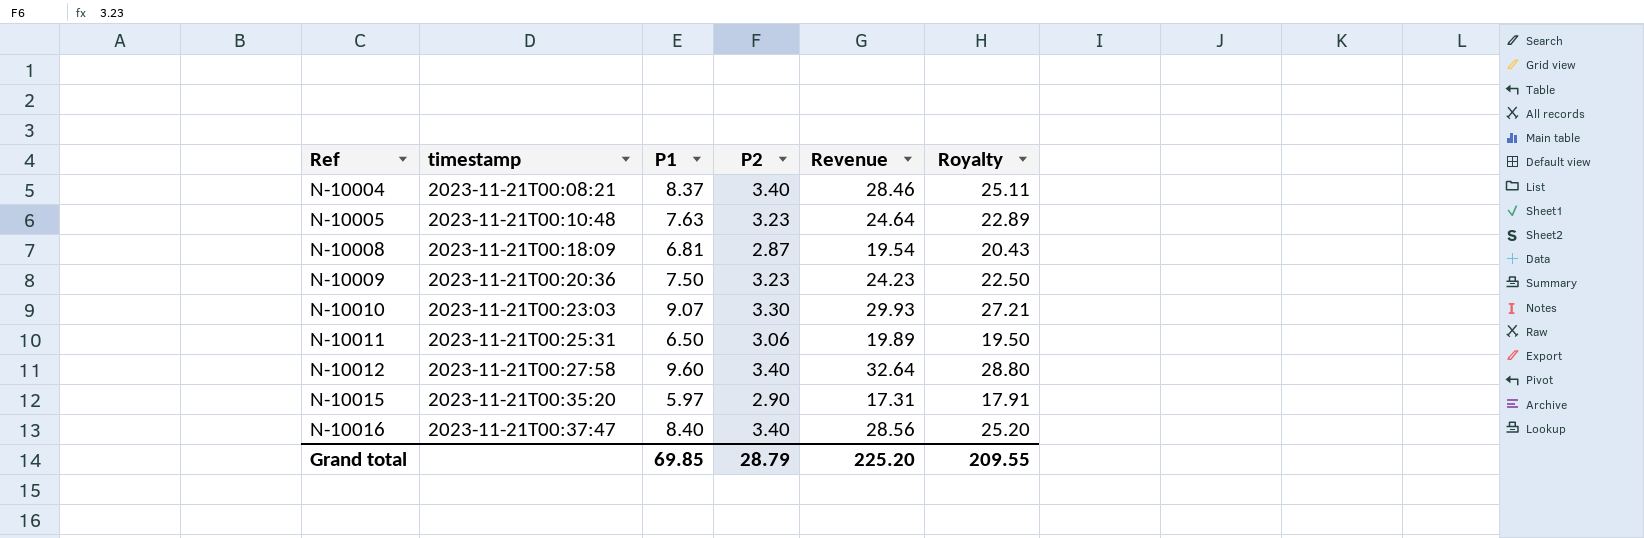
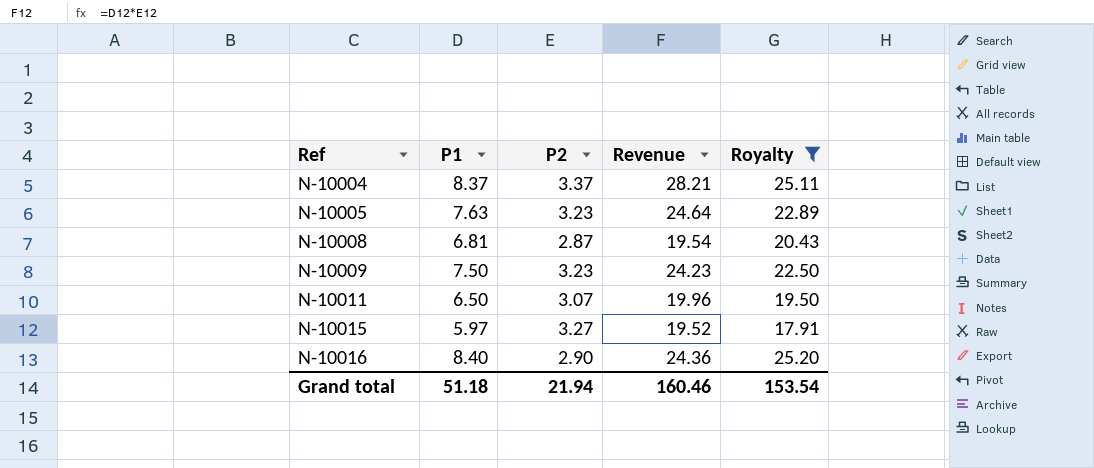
filter: none -> Royalty <= 25.20
column timestamp | position: 2 -> none
N-10004 | P2: 3.40 -> 3.37
N-10004 | Revenue: 28.46 -> 28.21
N-10011 | P2: 3.06 -> 3.07
N-10011 | Revenue: 19.89 -> 19.96
N-10015 | P2: 2.90 -> 3.27
N-10015 | Revenue: 17.31 -> 19.52
N-10016 | P2: 3.40 -> 2.90
N-10016 | Revenue: 28.56 -> 24.36
Grand total | P1: 69.85 -> 51.18
Grand total | P2: 28.79 -> 21.94
Grand total | Revenue: 225.20 -> 160.46
Grand total | Royalty: 209.55 -> 153.54

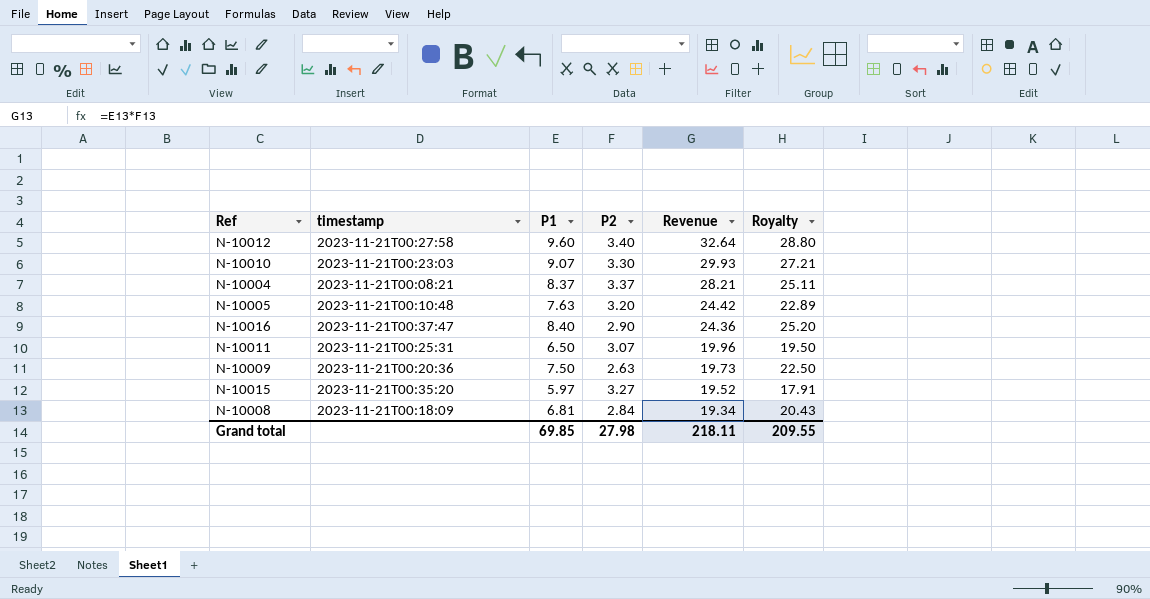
filter: Royalty <= 25.20 -> none
row order: Ref ascending -> Revenue descending
column timestamp | position: none -> 2
N-10005 | P2: 3.23 -> 3.20
N-10005 | Revenue: 24.64 -> 24.42
N-10009 | P2: 3.23 -> 2.63
N-10009 | Revenue: 24.23 -> 19.73
N-10008 | P2: 2.87 -> 2.84
N-10008 | Revenue: 19.54 -> 19.34
Grand total | P1: 51.18 -> 69.85
Grand total | P2: 21.94 -> 27.98
Grand total | Revenue: 160.46 -> 218.11
Grand total | Royalty: 153.54 -> 209.55

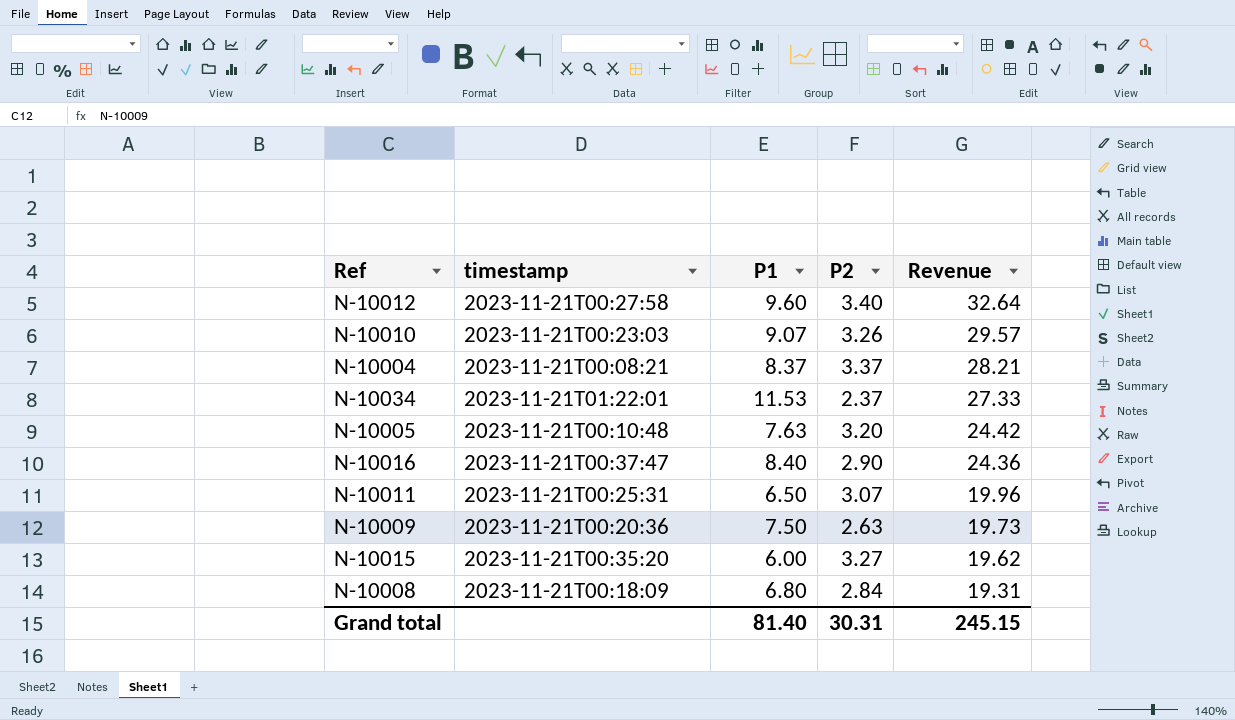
column Royalty | formula: [P1] * 3 -> none
N-10010 | P2: 3.30 -> 3.26
N-10010 | Revenue: 29.93 -> 29.57
row N-10034: none -> 2023-11-21T01:22:01 | 11.53 | 2.37 | 27.33
N-10015 | P1: 5.97 -> 6.00
N-10015 | Revenue: 19.52 -> 19.62
N-10008 | P1: 6.81 -> 6.80
N-10008 | Revenue: 19.34 -> 19.31
Grand total | P1: 69.85 -> 81.40
Grand total | P2: 27.98 -> 30.31
Grand total | Revenue: 218.11 -> 245.15

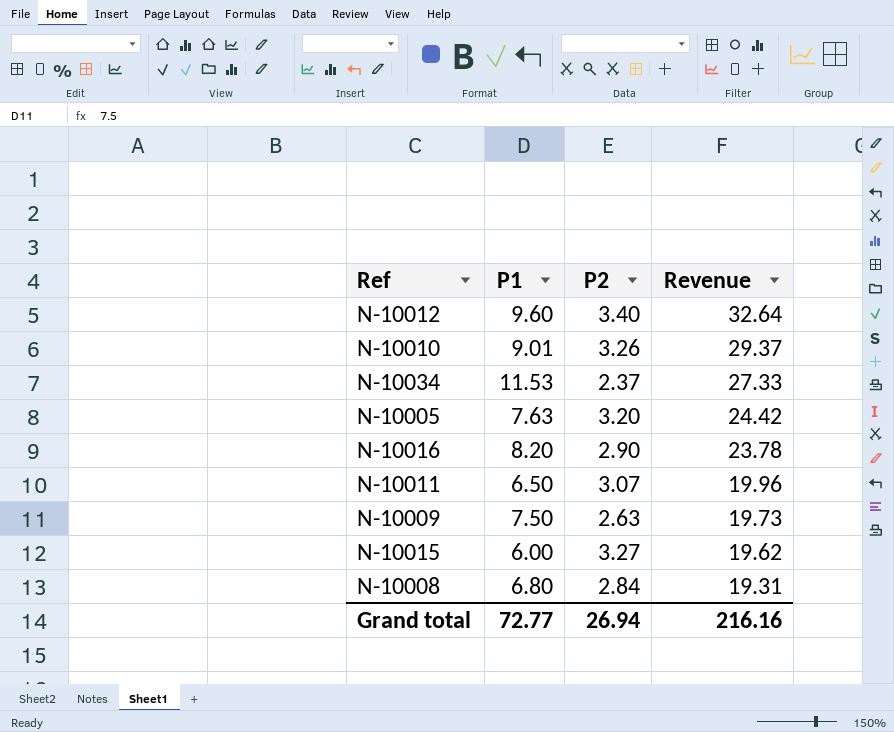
column timestamp | position: 2 -> none
row N-10004: 2023-11-21T00:08:21 | 8.37 | 3.37 | 28.21 -> none
N-10010 | P1: 9.07 -> 9.01
N-10010 | Revenue: 29.57 -> 29.37
N-10016 | P1: 8.40 -> 8.20
N-10016 | Revenue: 24.36 -> 23.78
Grand total | P1: 81.40 -> 72.77
Grand total | P2: 30.31 -> 26.94
Grand total | Revenue: 245.15 -> 216.16

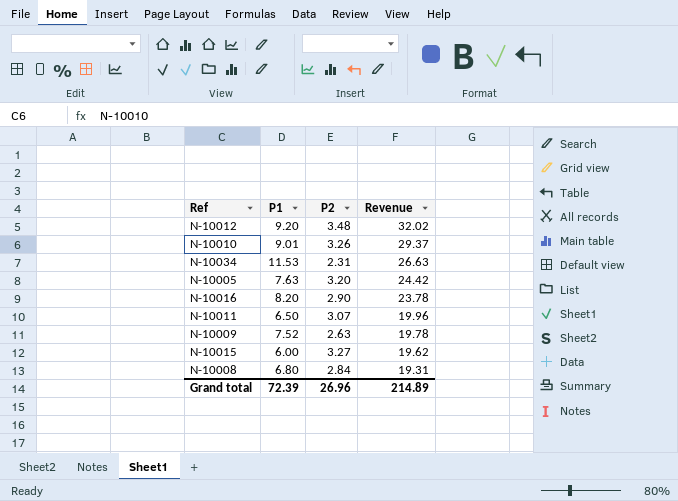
N-10012 | P1: 9.60 -> 9.20
N-10012 | P2: 3.40 -> 3.48
N-10012 | Revenue: 32.64 -> 32.02
N-10034 | P2: 2.37 -> 2.31
N-10034 | Revenue: 27.33 -> 26.63
N-10009 | P1: 7.50 -> 7.52
N-10009 | Revenue: 19.73 -> 19.78
Grand total | P1: 72.77 -> 72.39
Grand total | P2: 26.94 -> 26.96
Grand total | Revenue: 216.16 -> 214.89

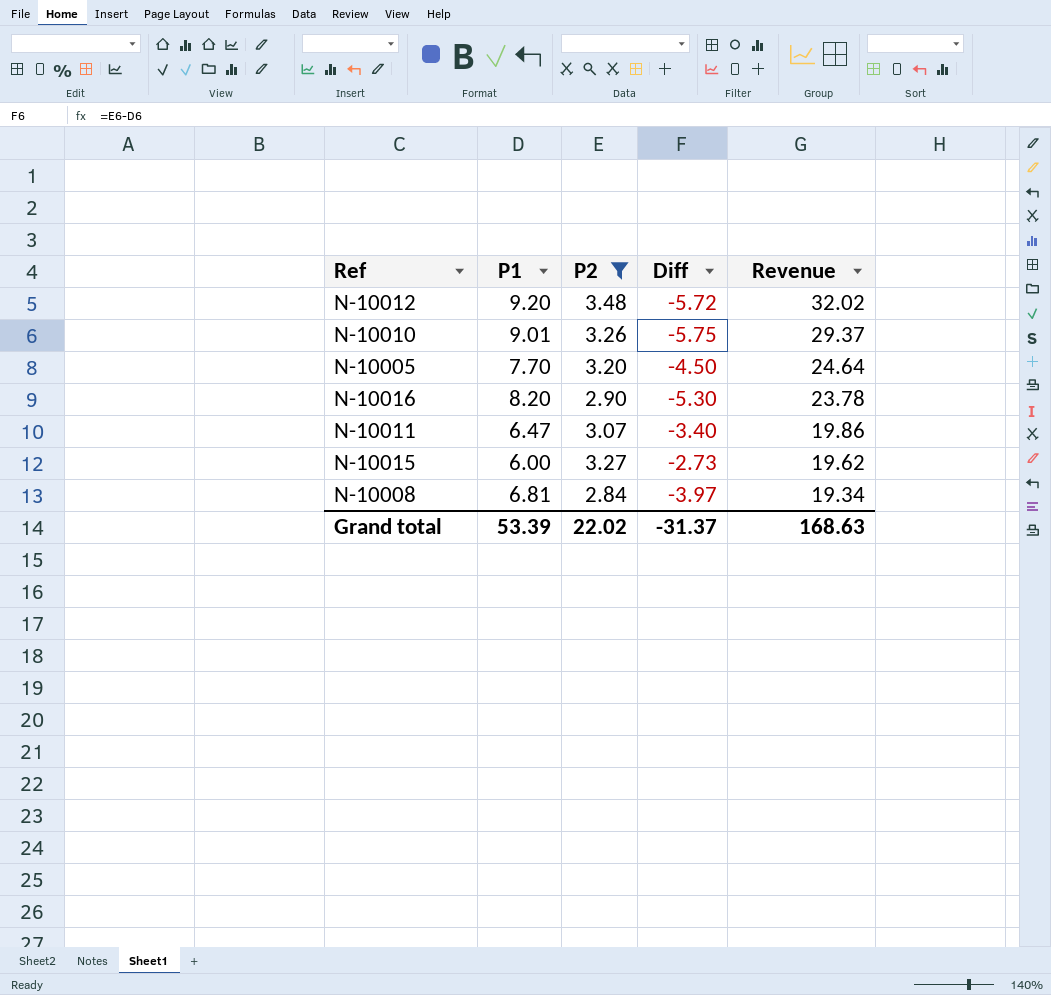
filter: none -> P2 >= 2.84
column Diff | formula: none -> [P2] - [P1]
N-10005 | P1: 7.63 -> 7.70
N-10005 | Revenue: 24.42 -> 24.64
N-10011 | P1: 6.50 -> 6.47
N-10011 | Revenue: 19.96 -> 19.86
N-10008 | P1: 6.80 -> 6.81
N-10008 | Revenue: 19.31 -> 19.34
Grand total | P1: 72.39 -> 53.39
Grand total | P2: 26.96 -> 22.02
Grand total | Revenue: 214.89 -> 168.63

